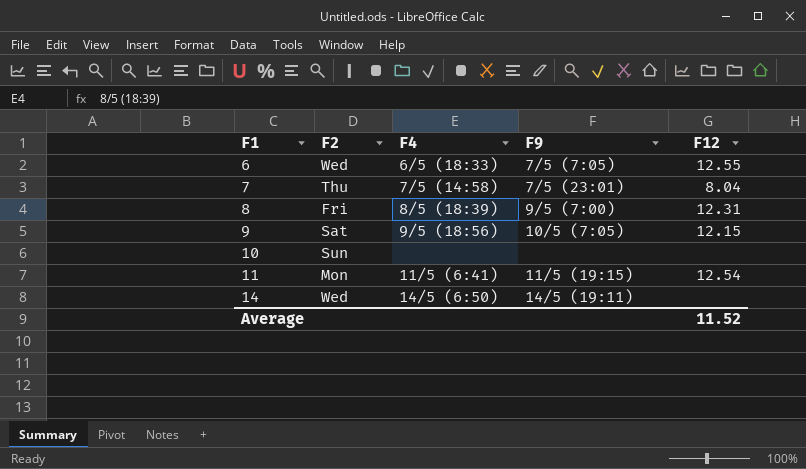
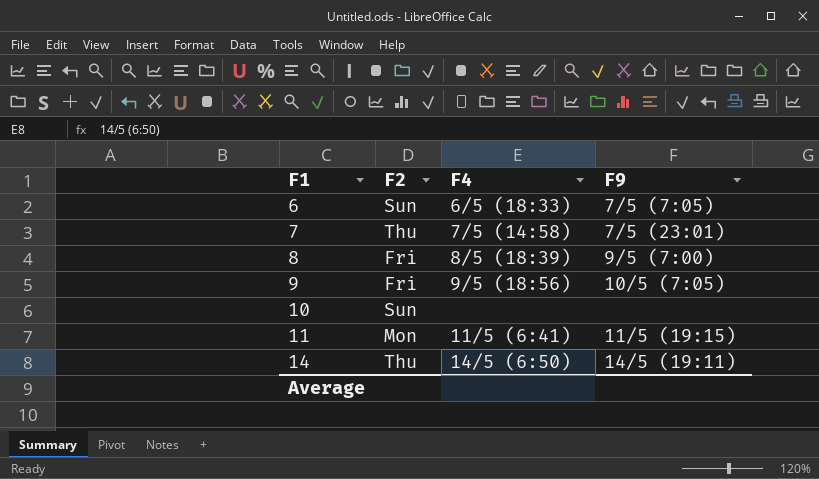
column F12 | position: 5 -> none
6 | F2: Wed -> Sun
9 | F2: Sat -> Fri
14 | F2: Wed -> Thu

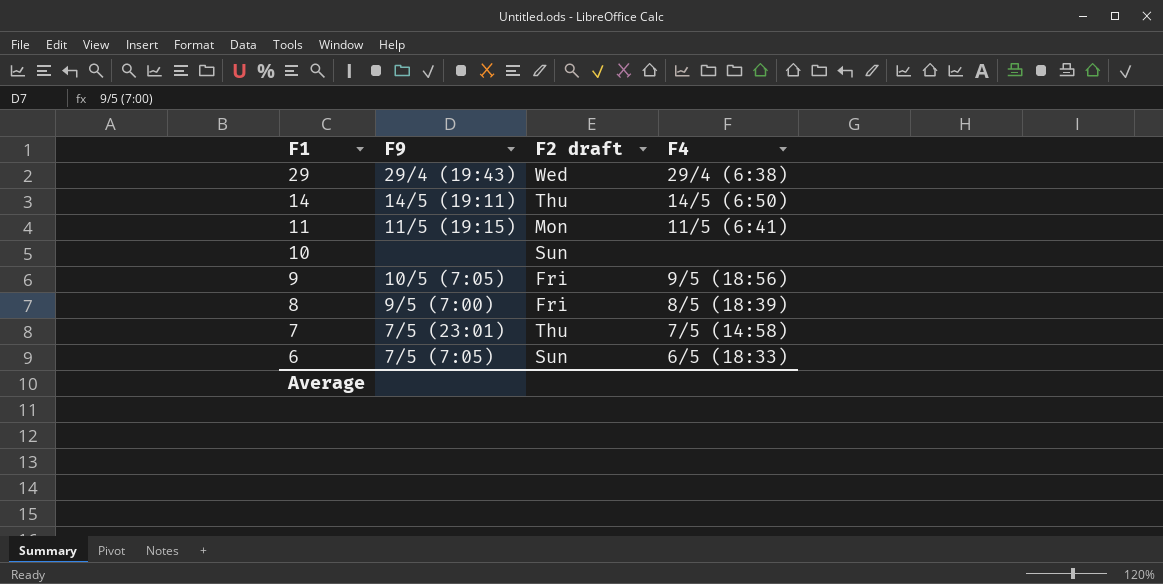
row order: F1 ascending -> F1 descending
column F9 | position: 4 -> 2
column name: F2 -> F2 draft
row 29: none -> 29/4 (19:43) | Wed | 29/4 (6:38)

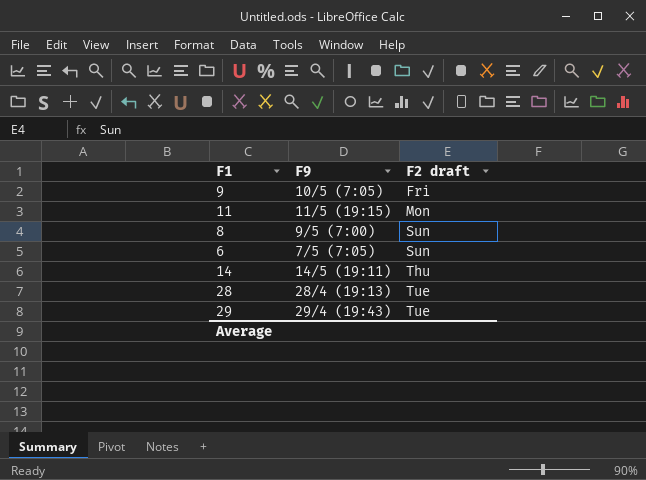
row order: F1 descending -> F2 draft ascending
column F4 | position: 4 -> none
row 10: none | Sun | none -> none
row 7: 7/5 (23:01) | Thu | 7/5 (14:58) -> none
8 | F2 draft: Fri -> Sun
row 28: none -> 28/4 (19:13) | Tue
29 | F2 draft: Wed -> Tue

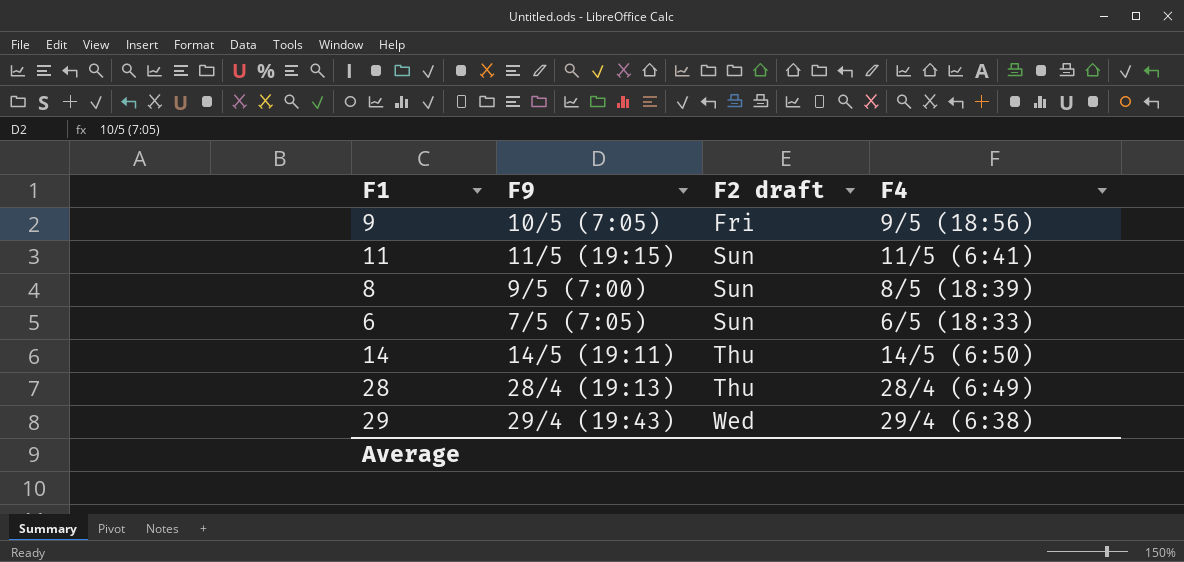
column F4 | position: none -> 4
11 | F2 draft: Mon -> Sun
28 | F2 draft: Tue -> Thu
29 | F2 draft: Tue -> Wed

